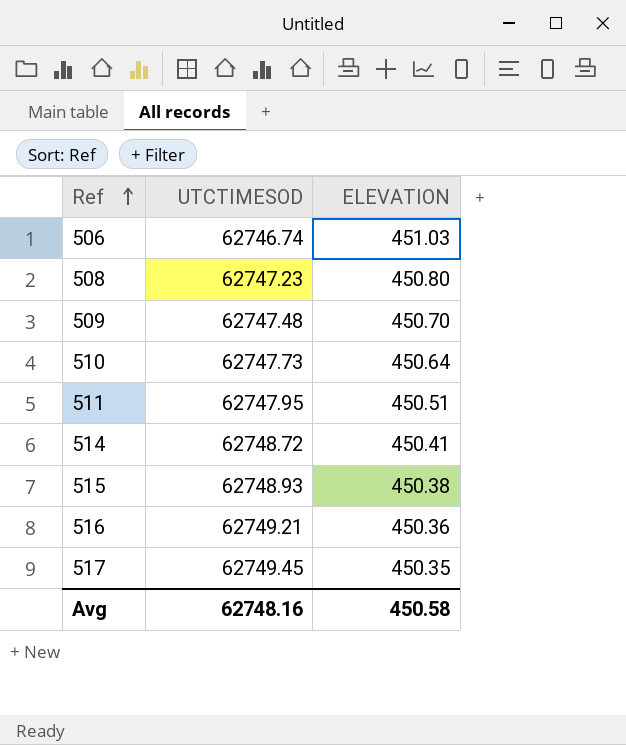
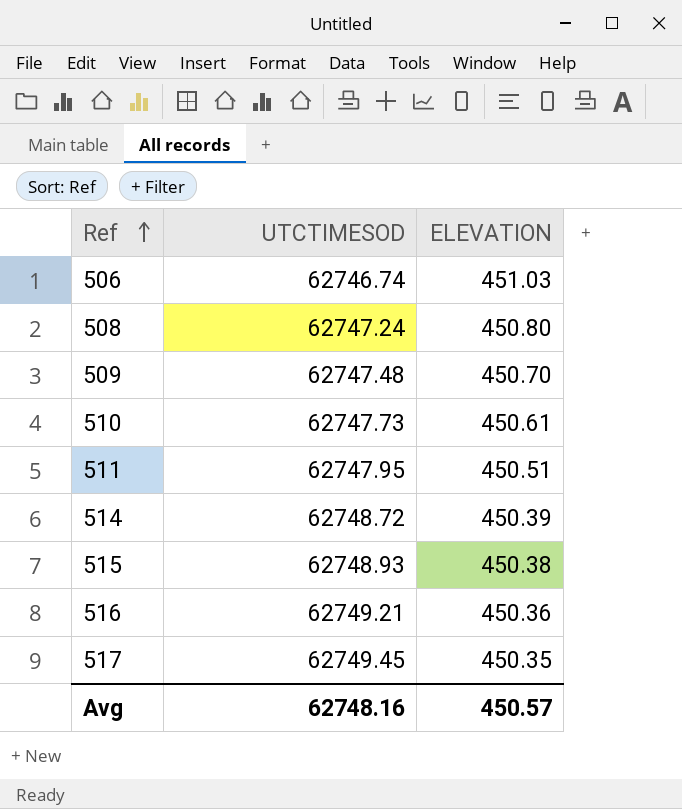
508 | UTCTIMESOD: 62747.23 -> 62747.24
510 | ELEVATION: 450.64 -> 450.61
514 | ELEVATION: 450.41 -> 450.39
Avg | ELEVATION: 450.58 -> 450.57

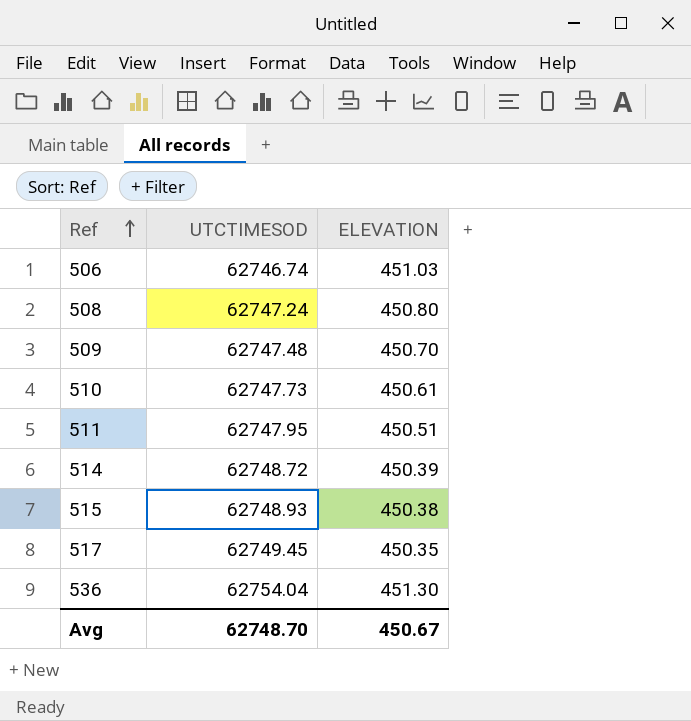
row 516: 62749.21 | 450.36 -> none
row 536: none -> 62754.04 | 451.30
Avg | UTCTIMESOD: 62748.16 -> 62748.70
Avg | ELEVATION: 450.57 -> 450.67

